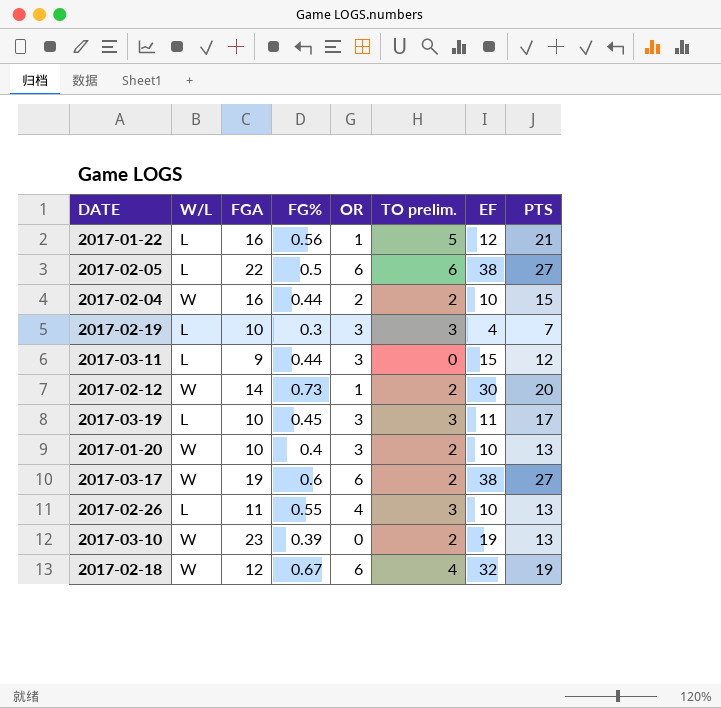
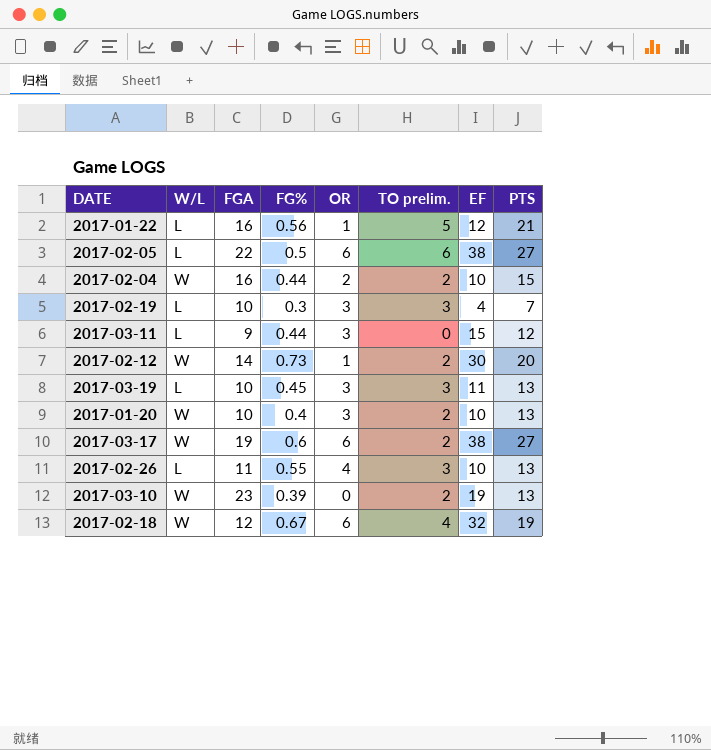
2017-03-19 | PTS: 17 -> 13

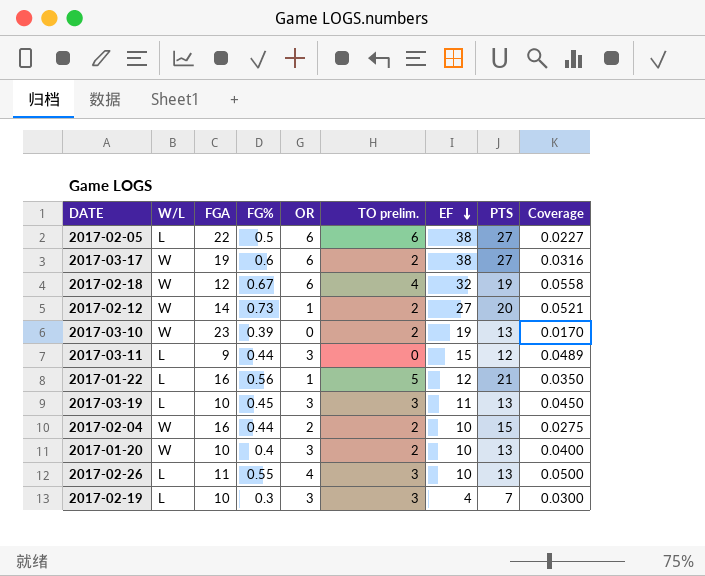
row order: none -> EF descending
column Coverage | formula: none -> [FG%] / [FGA]
2017-02-12 | EF: 30 -> 27

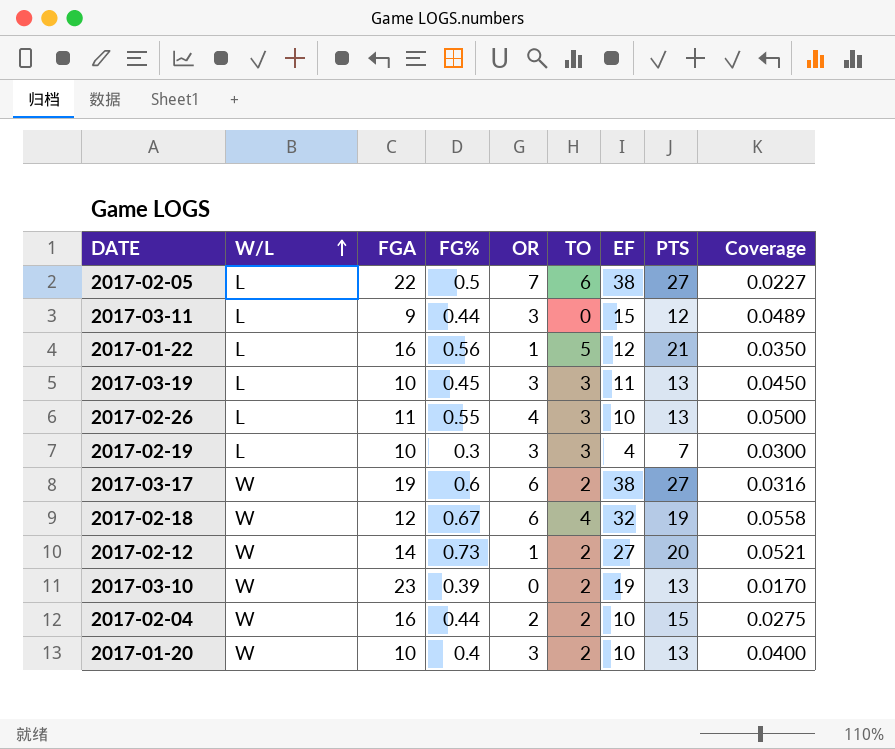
row order: EF descending -> W/L ascending
column name: TO prelim. -> TO
2017-02-05 | OR: 6 -> 7

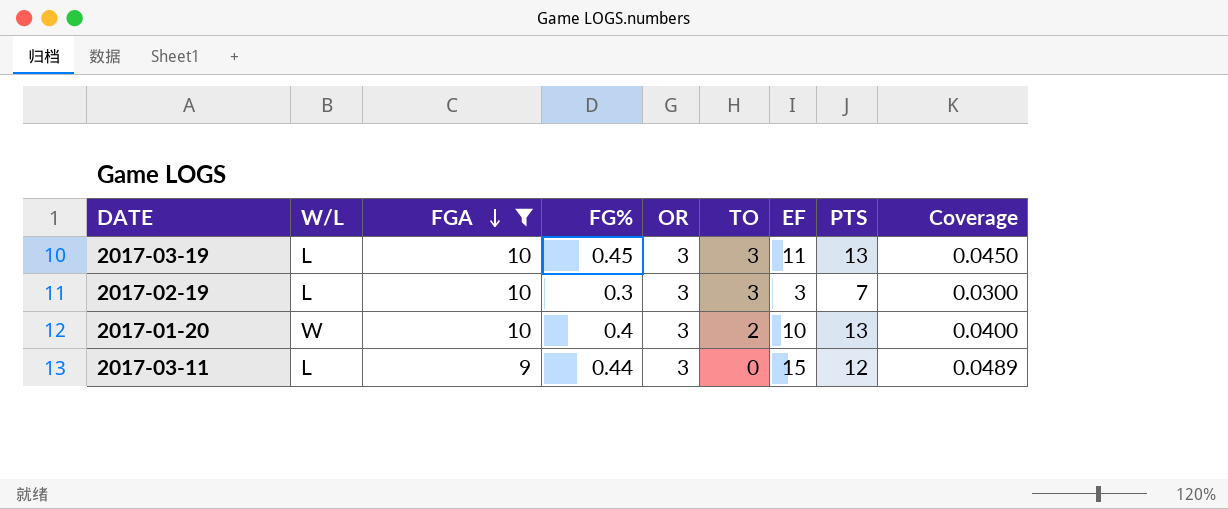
filter: none -> FGA <= 10
row order: W/L ascending -> FGA descending
2017-02-19 | EF: 4 -> 3

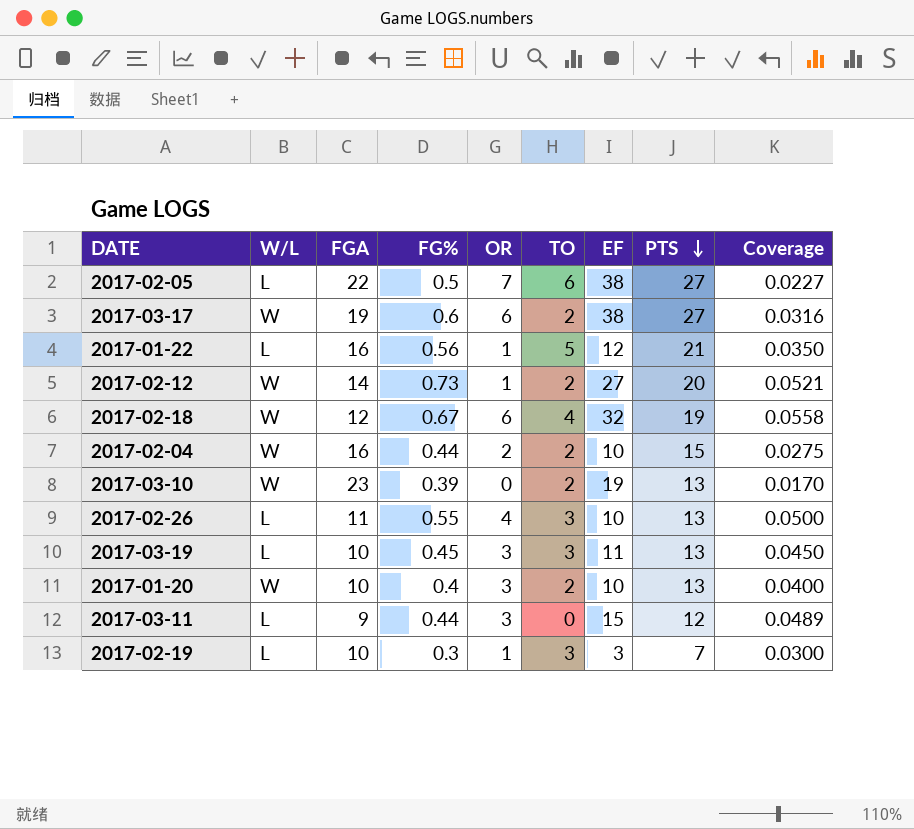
filter: FGA <= 10 -> none
row order: FGA descending -> PTS descending
2017-02-19 | OR: 3 -> 1

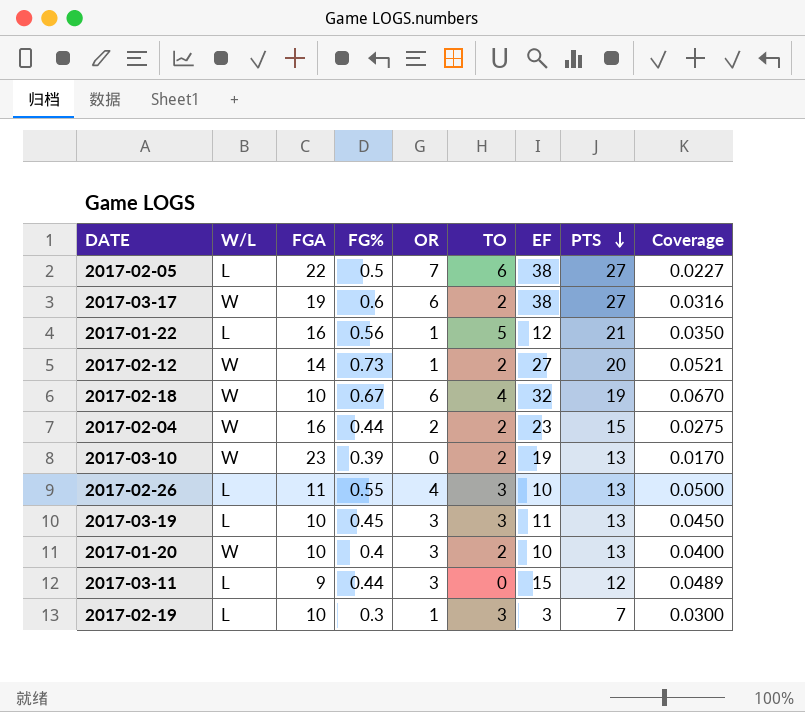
2017-02-18 | FGA: 12 -> 10
2017-02-18 | Coverage: 0.0558 -> 0.0670
2017-02-04 | EF: 10 -> 23

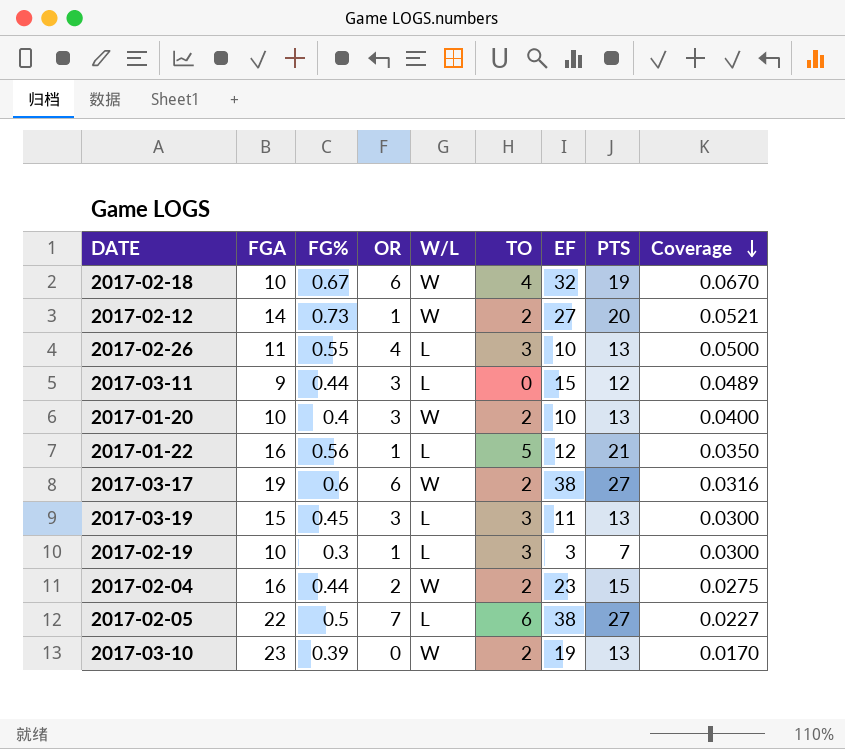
row order: PTS descending -> Coverage descending
column W/L | position: 2 -> 5
2017-03-19 | FGA: 10 -> 15
2017-03-19 | Coverage: 0.0450 -> 0.0300

